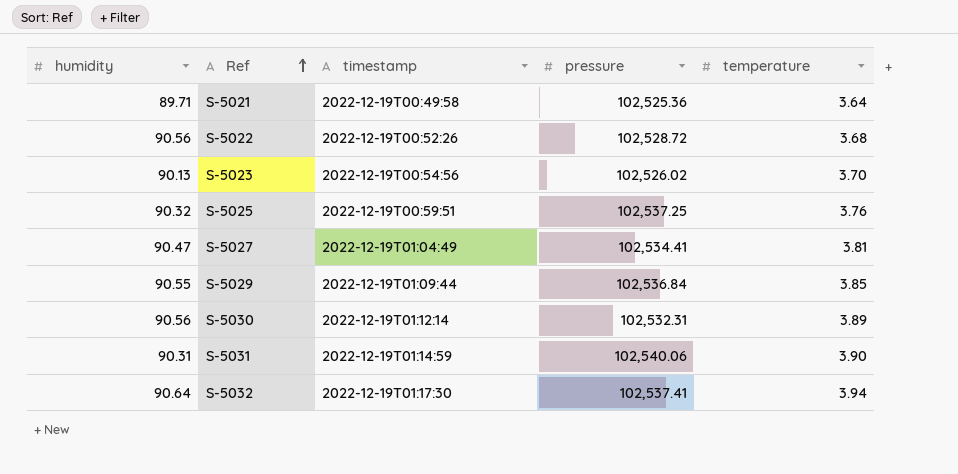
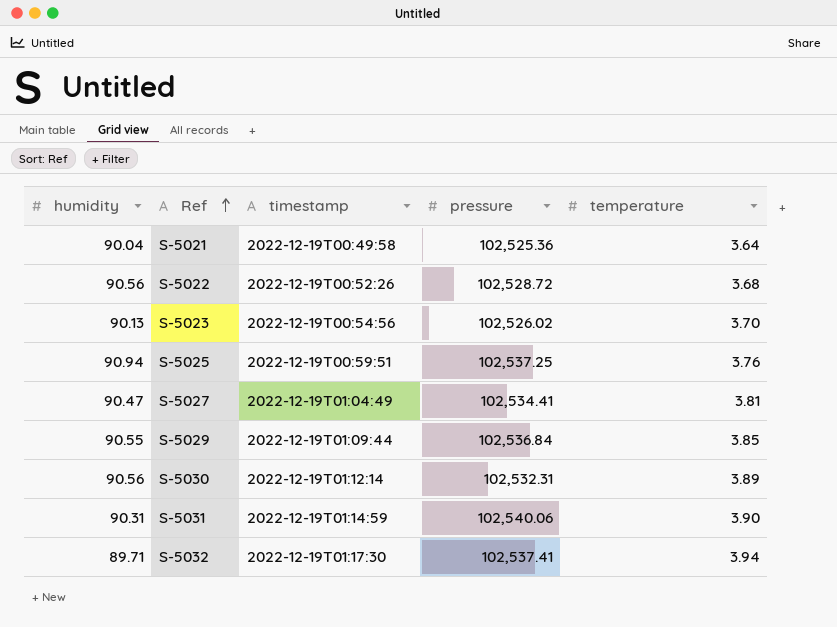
S-5021 | humidity: 89.71 -> 90.04
S-5025 | humidity: 90.32 -> 90.94
S-5032 | humidity: 90.64 -> 89.71

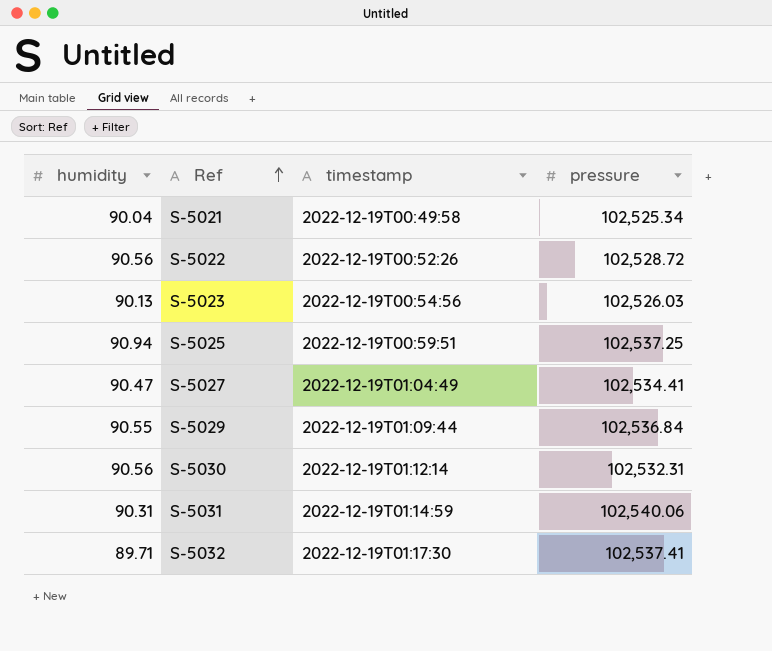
column temperature | position: 5 -> none
S-5021 | pressure: 102,525.36 -> 102,525.34
S-5023 | pressure: 102,526.02 -> 102,526.03

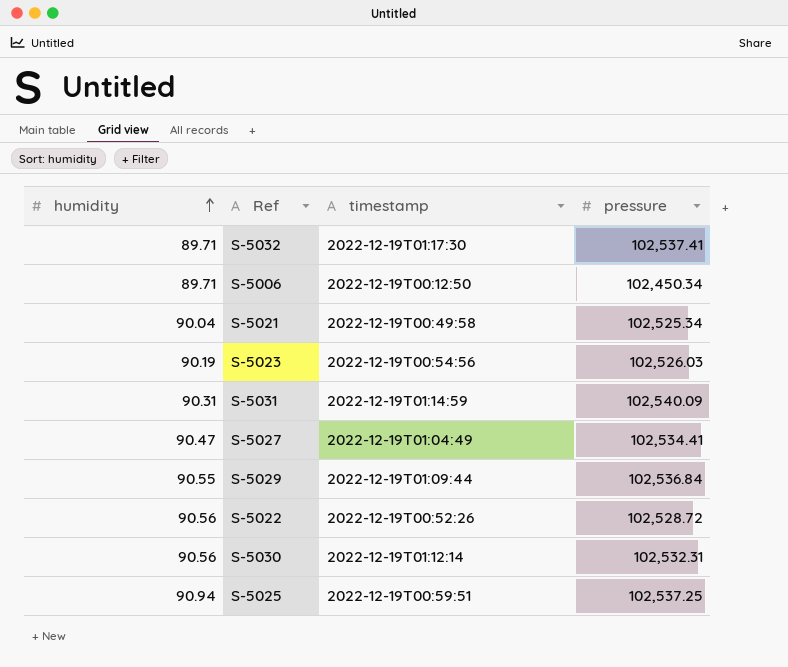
row order: Ref ascending -> humidity ascending
row S-5006: none -> 89.71 | 2022-12-19T00:12:50 | 102,450.34
S-5023 | humidity: 90.13 -> 90.19
S-5031 | pressure: 102,540.06 -> 102,540.09

